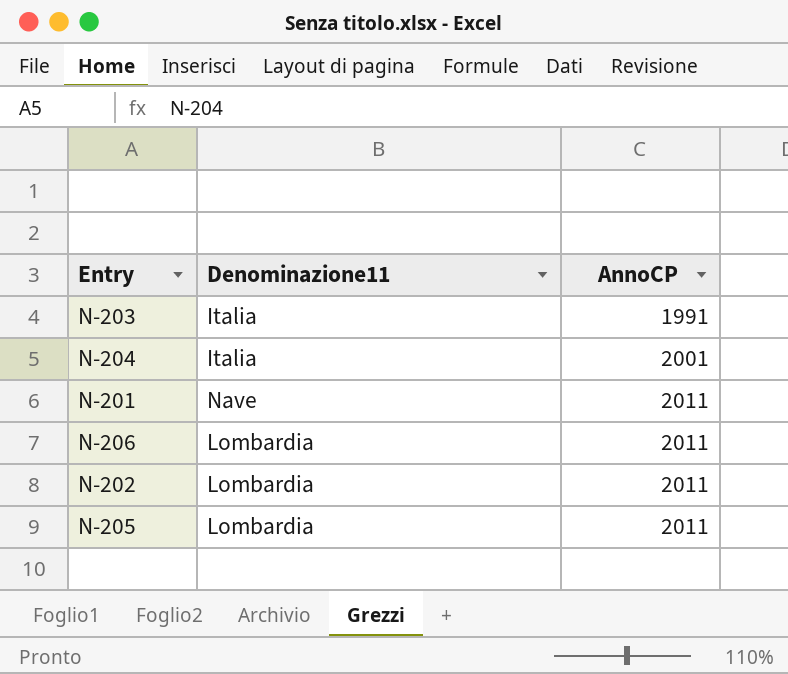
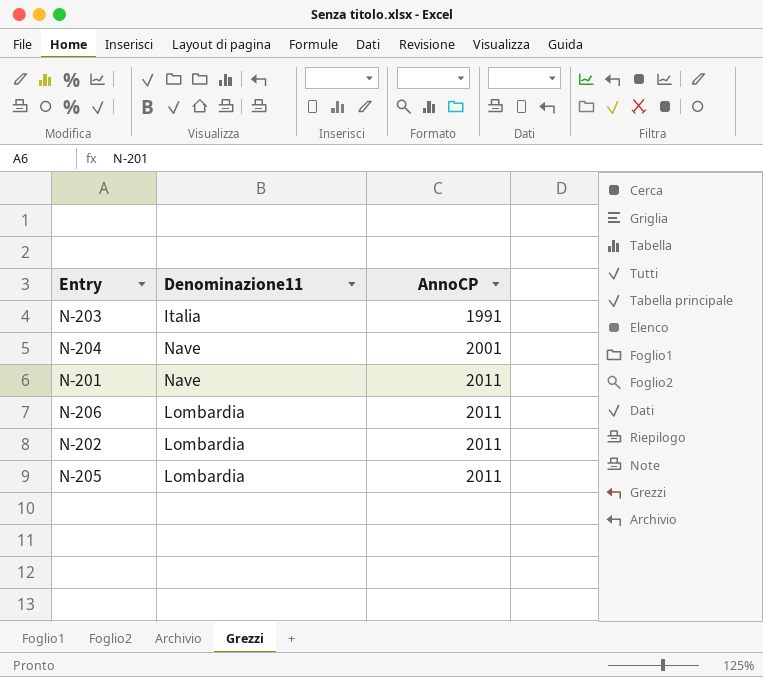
N-204 | Denominazione11: Italia -> Nave

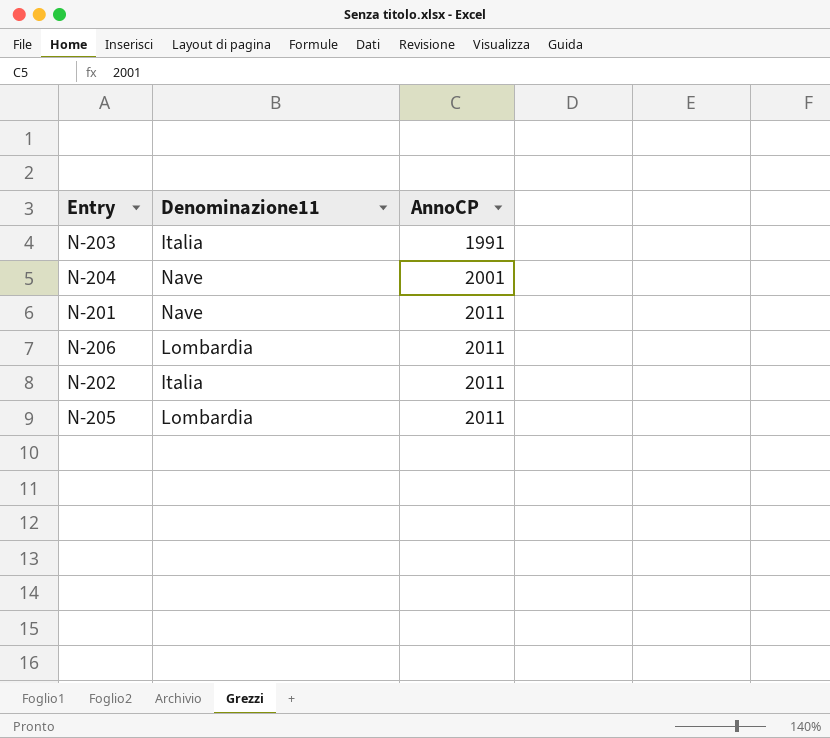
N-202 | Denominazione11: Lombardia -> Italia

